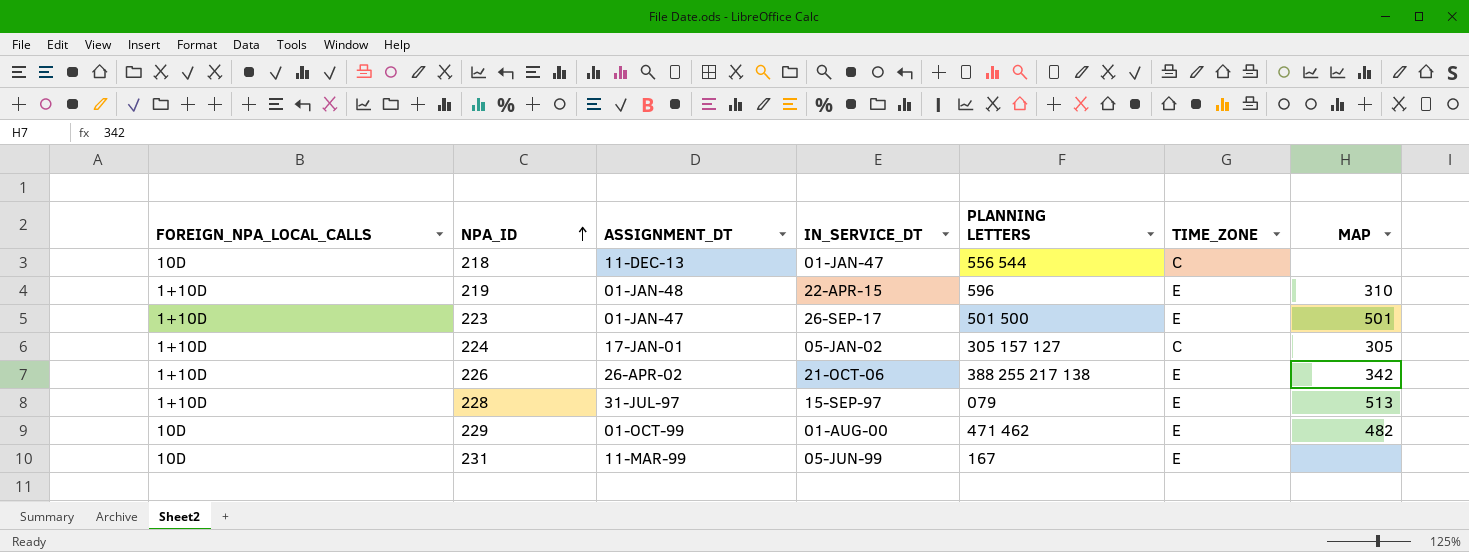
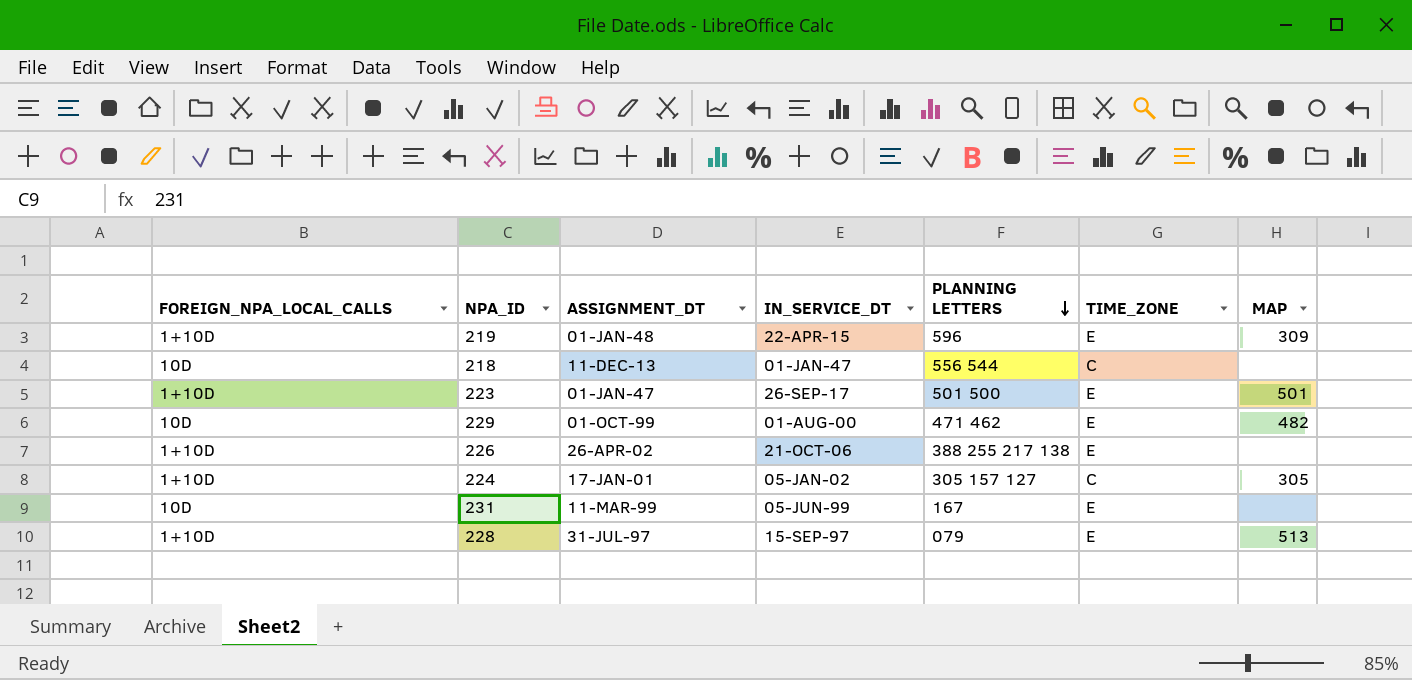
row order: NPA_ID ascending -> PLANNING LETTERS descending
219 | MAP: 310 -> 309
226 | MAP: 342 -> none

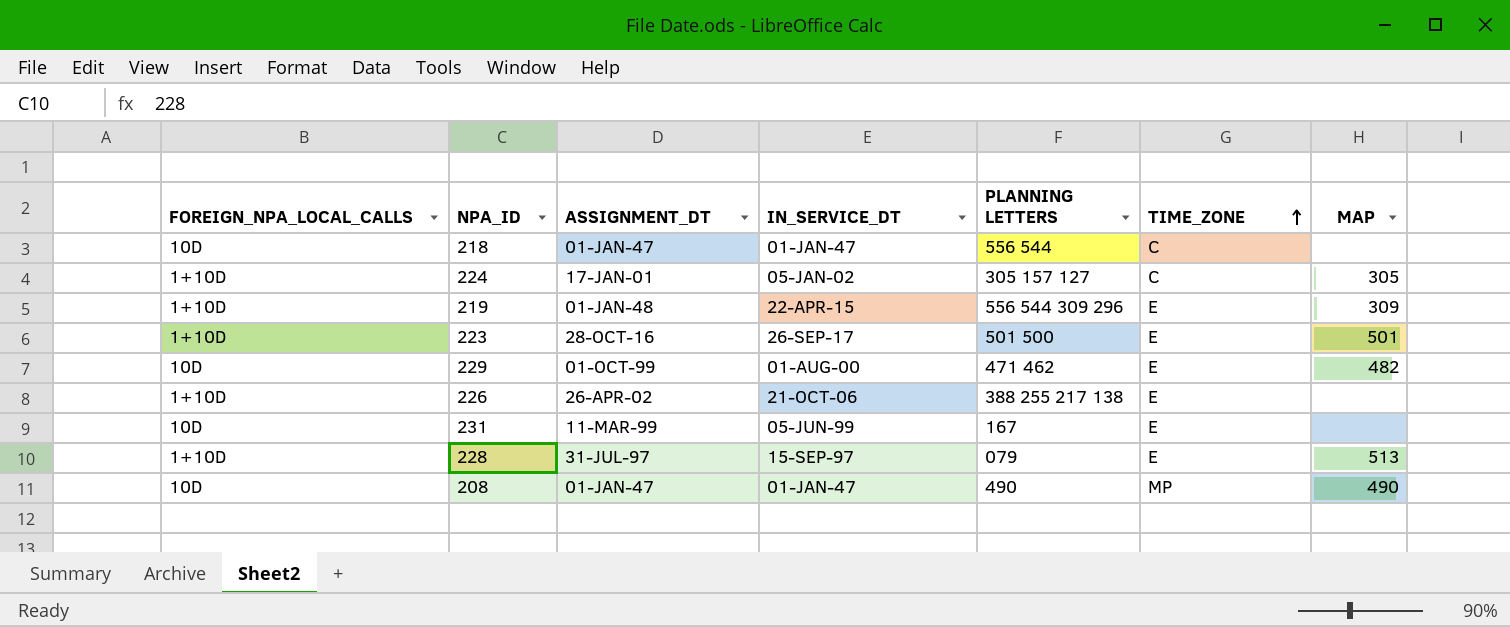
row order: PLANNING LETTERS descending -> TIME_ZONE ascending
218 | ASSIGNMENT_DT: 11-DEC-13 -> 01-JAN-47
219 | PLANNING LETTERS: 596 -> 556 544 309 296
223 | ASSIGNMENT_DT: 01-JAN-47 -> 28-OCT-16
row 208: none -> 10D | 01-JAN-47 | 01-JAN-47 | 490 | MP | 490

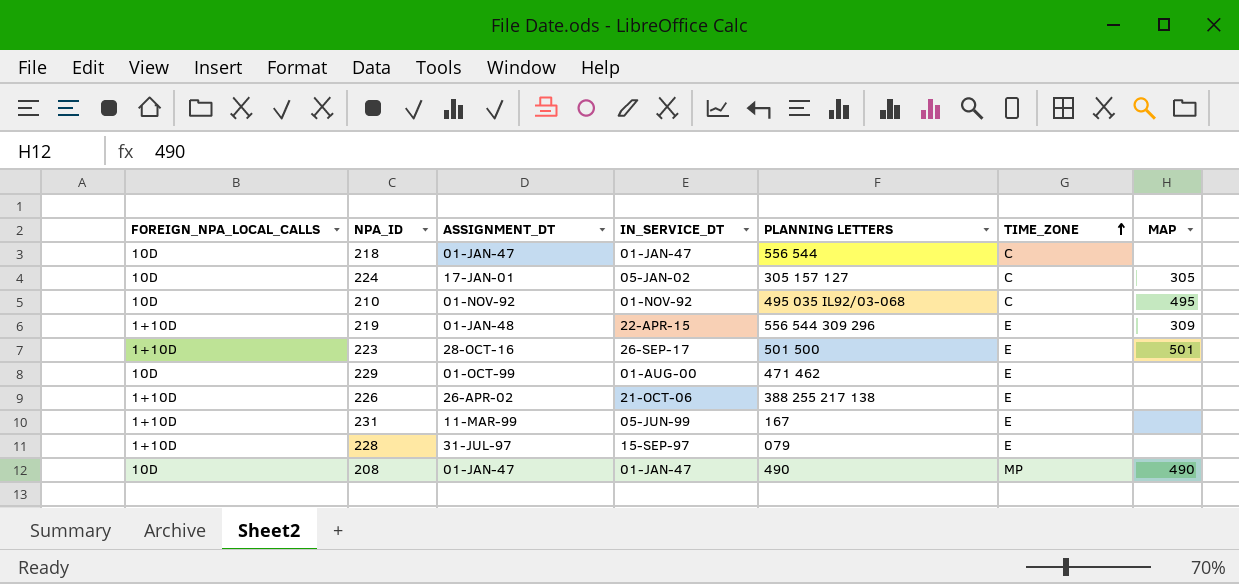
224 | FOREIGN_NPA_LOCAL_CALLS: 1+10D -> 10D
row 210: none -> 10D | 01-NOV-92 | 01-NOV-92 | 495 035 IL92/03-068 | C | 495
229 | MAP: 482 -> none
231 | FOREIGN_NPA_LOCAL_CALLS: 10D -> 1+10D
228 | MAP: 513 -> none

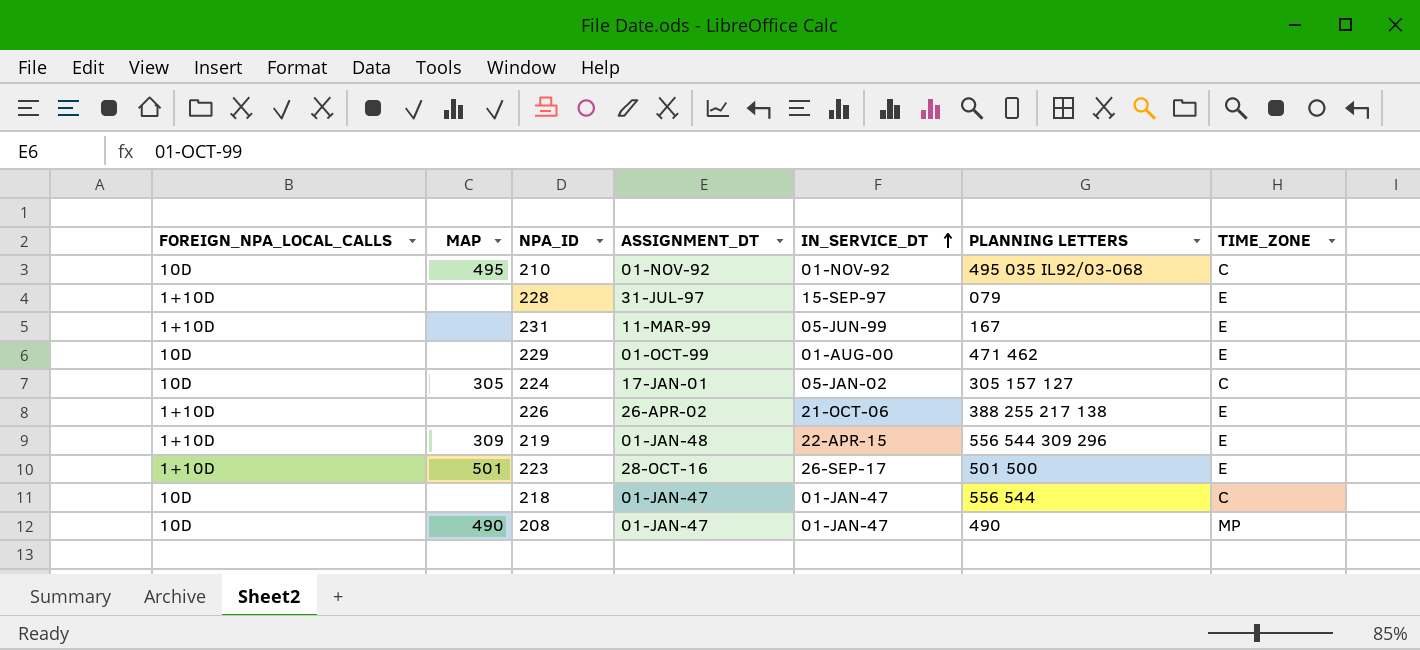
row order: TIME_ZONE ascending -> IN_SERVICE_DT ascending
column MAP | position: 7 -> 2

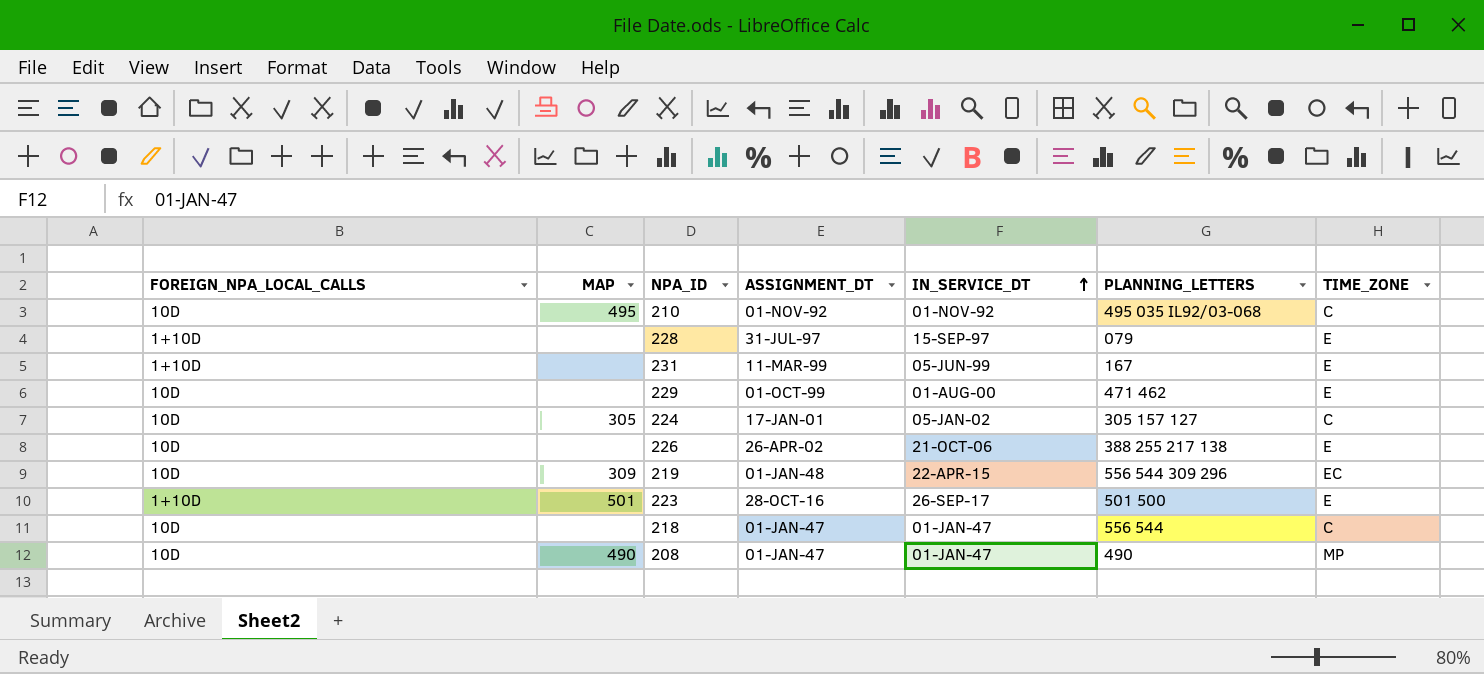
column name: PLANNING LETTERS -> PLANNING_LETTERS
226 | FOREIGN_NPA_LOCAL_CALLS: 1+10D -> 10D
219 | FOREIGN_NPA_LOCAL_CALLS: 1+10D -> 10D
219 | TIME_ZONE: E -> EC

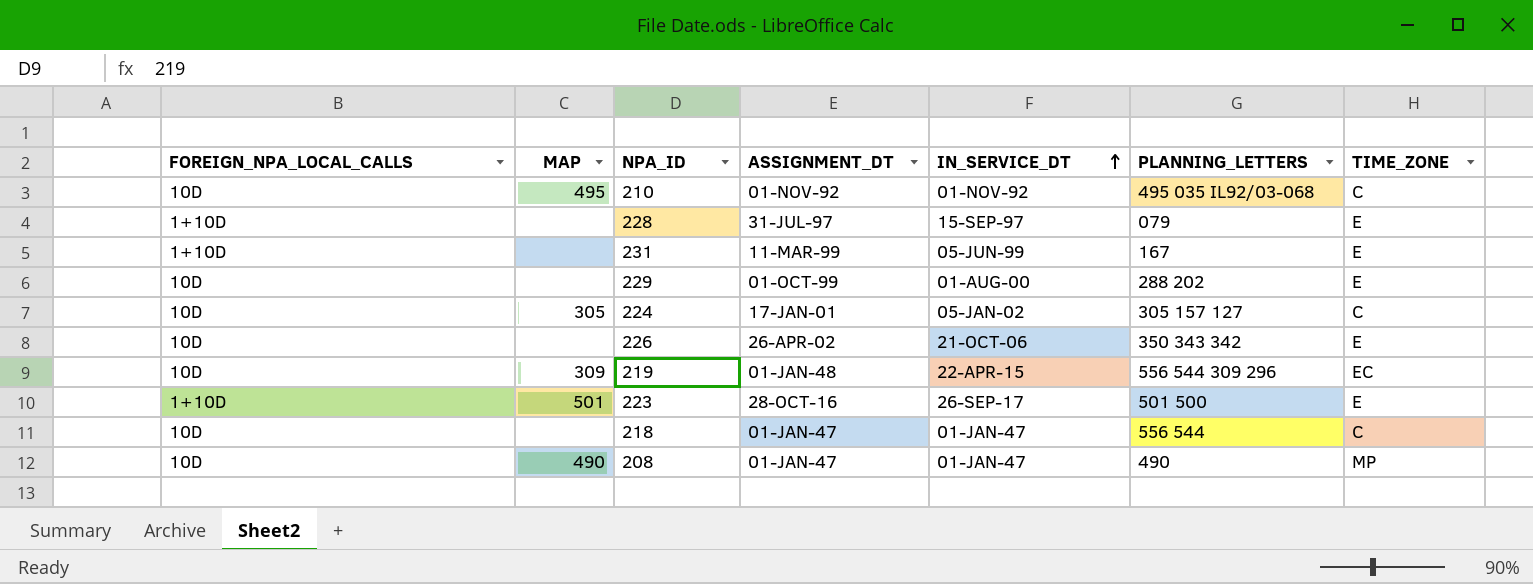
229 | PLANNING_LETTERS: 471 462 -> 288 202
226 | PLANNING_LETTERS: 388 255 217 138 -> 350 343 342

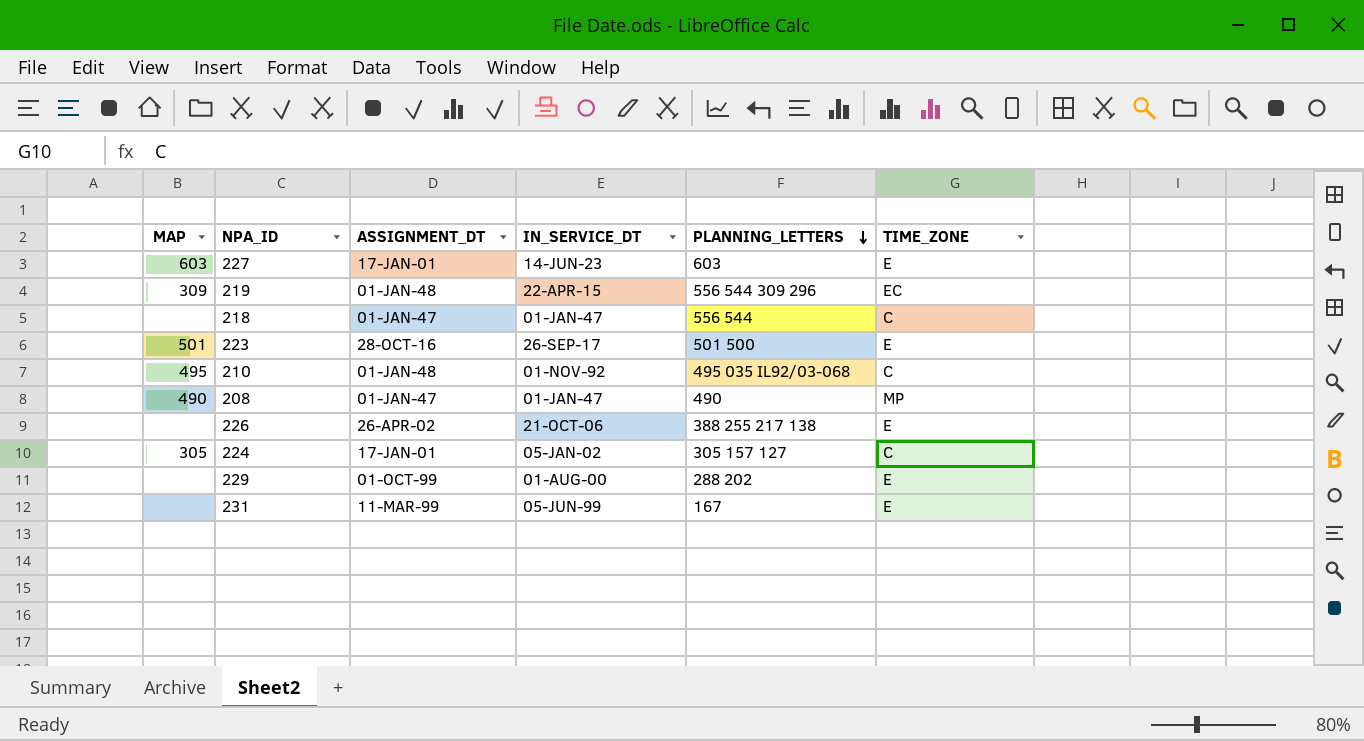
row order: IN_SERVICE_DT ascending -> PLANNING_LETTERS descending
column FOREIGN_NPA_LOCAL_CALLS | position: 1 -> none
row 228: 1+10D | none | 31-JUL-97 | 15-SEP-97 | 079 | E -> none
row 227: none -> 603 | 17-JAN-01 | 14-JUN-23 | 603 | E
210 | ASSIGNMENT_DT: 01-NOV-92 -> 01-JAN-48
226 | PLANNING_LETTERS: 350 343 342 -> 388 255 217 138

